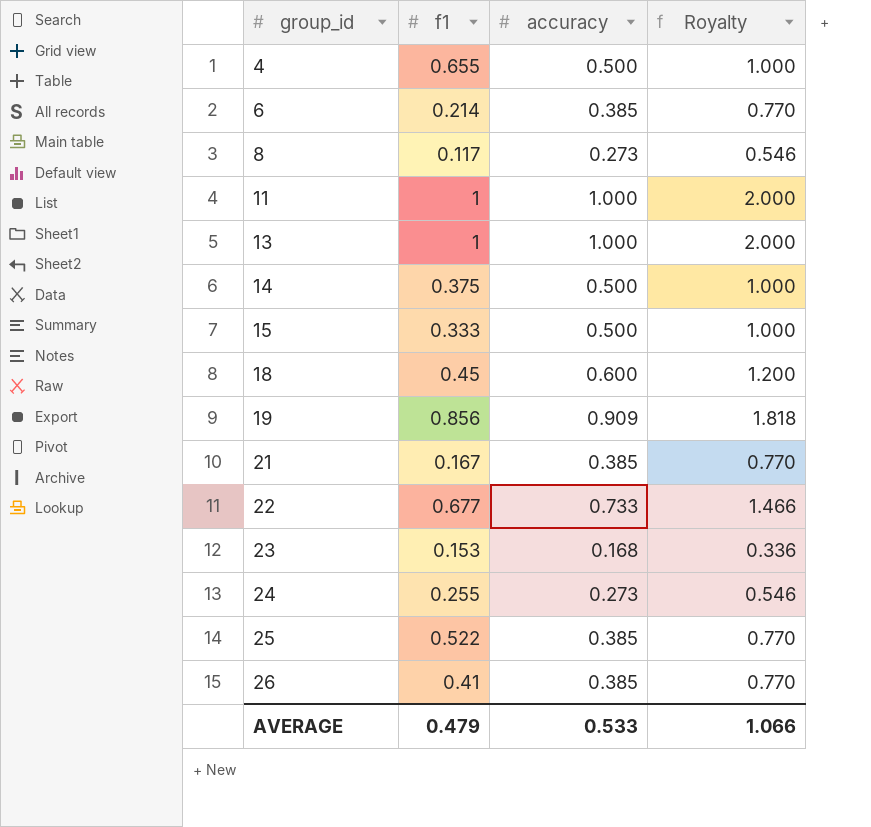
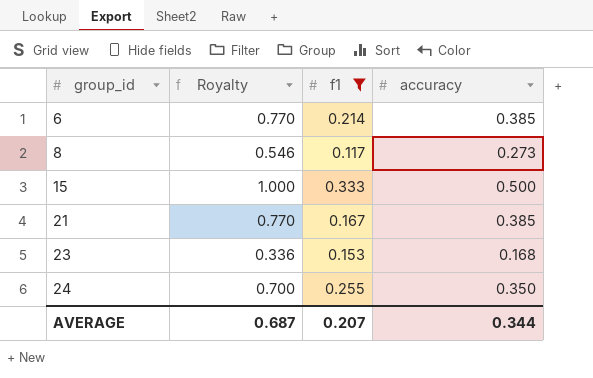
filter: none -> f1 <= 0.333
column Royalty | position: 4 -> 2
24 | Royalty: 0.546 -> 0.700
24 | accuracy: 0.273 -> 0.350
AVERAGE | Royalty: 1.066 -> 0.687
AVERAGE | f1: 0.479 -> 0.207
AVERAGE | accuracy: 0.533 -> 0.344

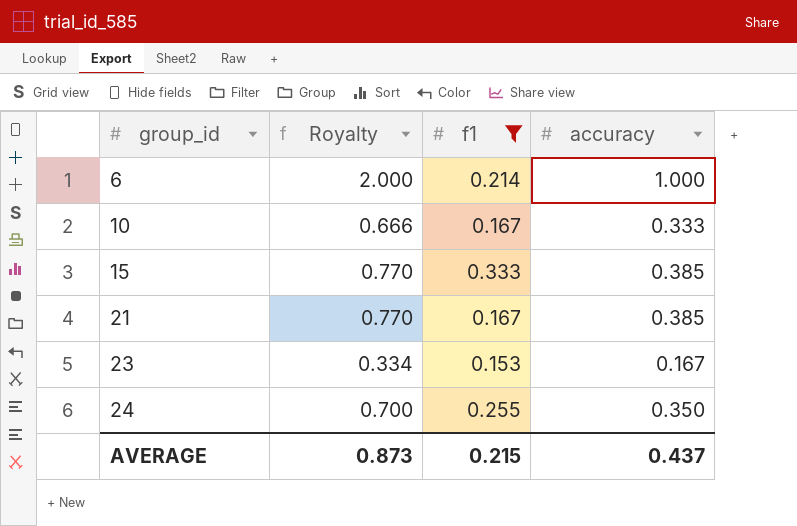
row 8: 0.546 | 0.117 | 0.273 -> none
6 | Royalty: 0.770 -> 2.000
6 | accuracy: 0.385 -> 1.000
row 10: none -> 0.666 | 0.167 | 0.333
15 | Royalty: 1.000 -> 0.770
15 | accuracy: 0.500 -> 0.385
23 | Royalty: 0.336 -> 0.334
23 | accuracy: 0.168 -> 0.167
AVERAGE | Royalty: 0.687 -> 0.873
AVERAGE | f1: 0.207 -> 0.215
AVERAGE | accuracy: 0.344 -> 0.437

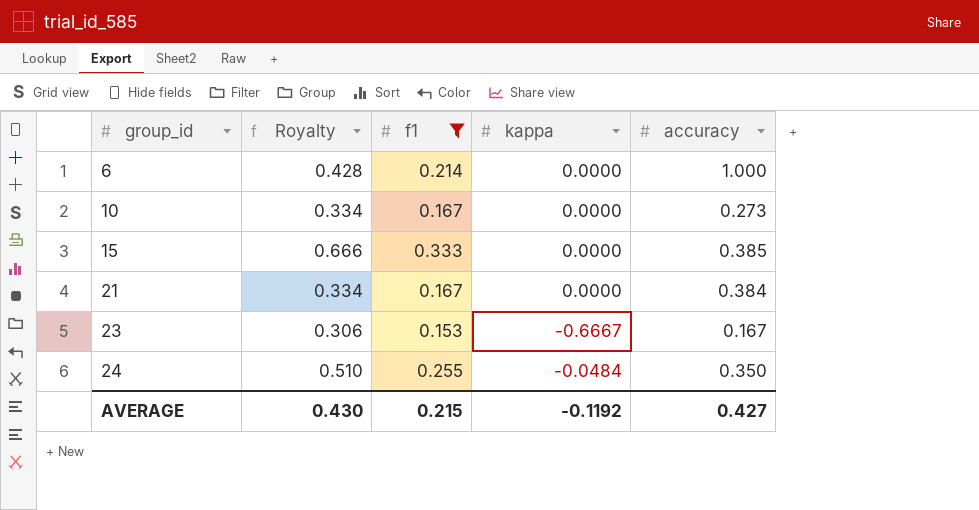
column Royalty | formula: [accuracy] * 2 -> [f1] * 2
column kappa | position: none -> 4
10 | accuracy: 0.333 -> 0.273
21 | accuracy: 0.385 -> 0.384
AVERAGE | Royalty: 0.873 -> 0.430
AVERAGE | accuracy: 0.437 -> 0.427

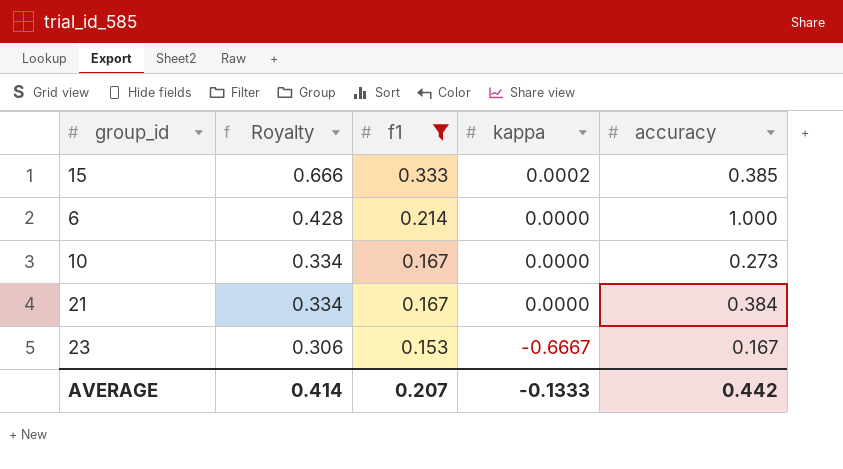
row order: group_id ascending -> Royalty descending
row 24: 0.510 | 0.255 | -0.0484 | 0.350 -> none
15 | kappa: 0.0000 -> 0.0002
AVERAGE | Royalty: 0.430 -> 0.414
AVERAGE | f1: 0.215 -> 0.207
AVERAGE | kappa: -0.1192 -> -0.1333
AVERAGE | accuracy: 0.427 -> 0.442

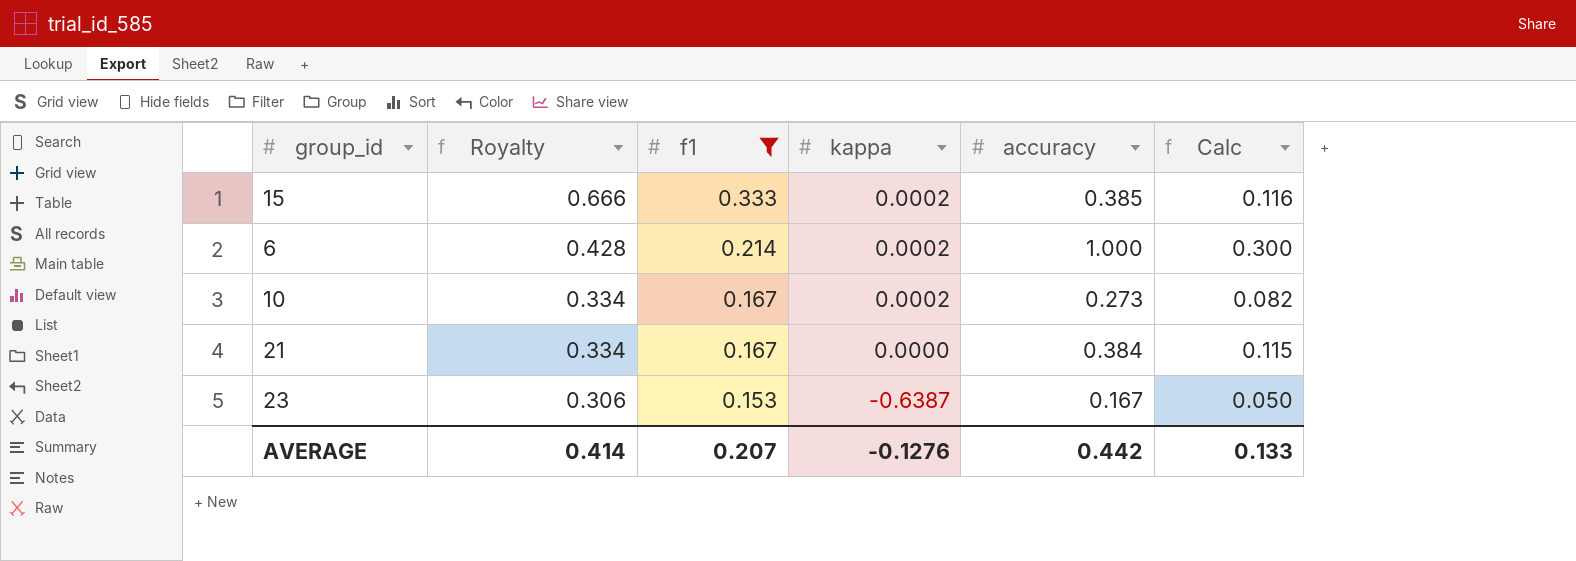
column Calc | formula: none -> [accuracy] * 0.3
6 | kappa: 0.0000 -> 0.0002
10 | kappa: 0.0000 -> 0.0002
23 | kappa: -0.6667 -> -0.6387
AVERAGE | kappa: -0.1333 -> -0.1276

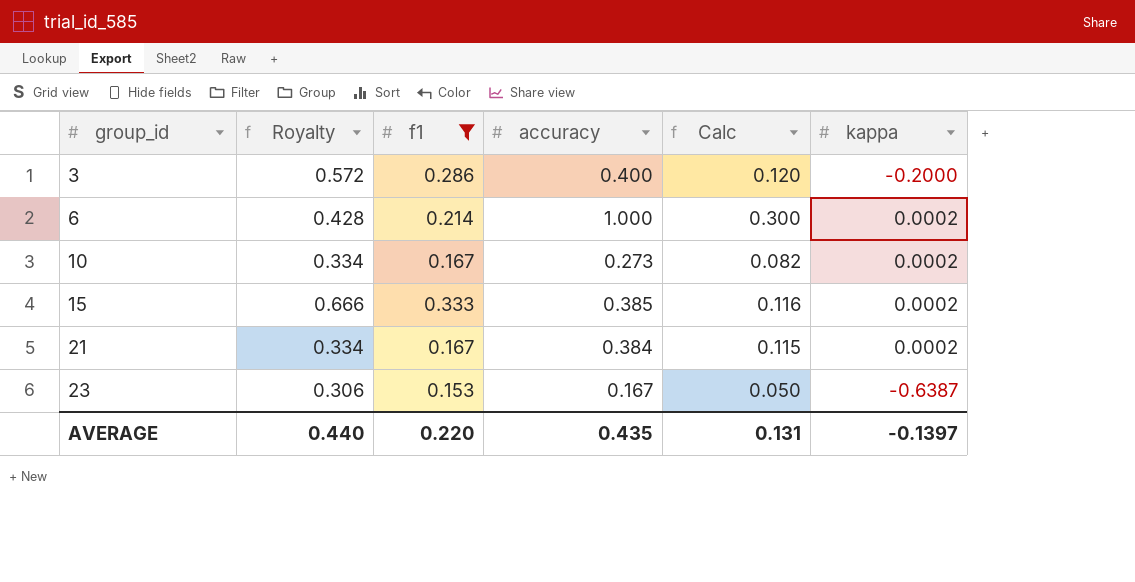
row order: Royalty descending -> group_id ascending
column kappa | position: 4 -> 6
row 3: none -> 0.572 | 0.286 | 0.400 | 0.120 | -0.2000
21 | kappa: 0.0000 -> 0.0002
AVERAGE | Royalty: 0.414 -> 0.440
AVERAGE | f1: 0.207 -> 0.220
AVERAGE | accuracy: 0.442 -> 0.435
AVERAGE | Calc: 0.133 -> 0.131
AVERAGE | kappa: -0.1276 -> -0.1397

